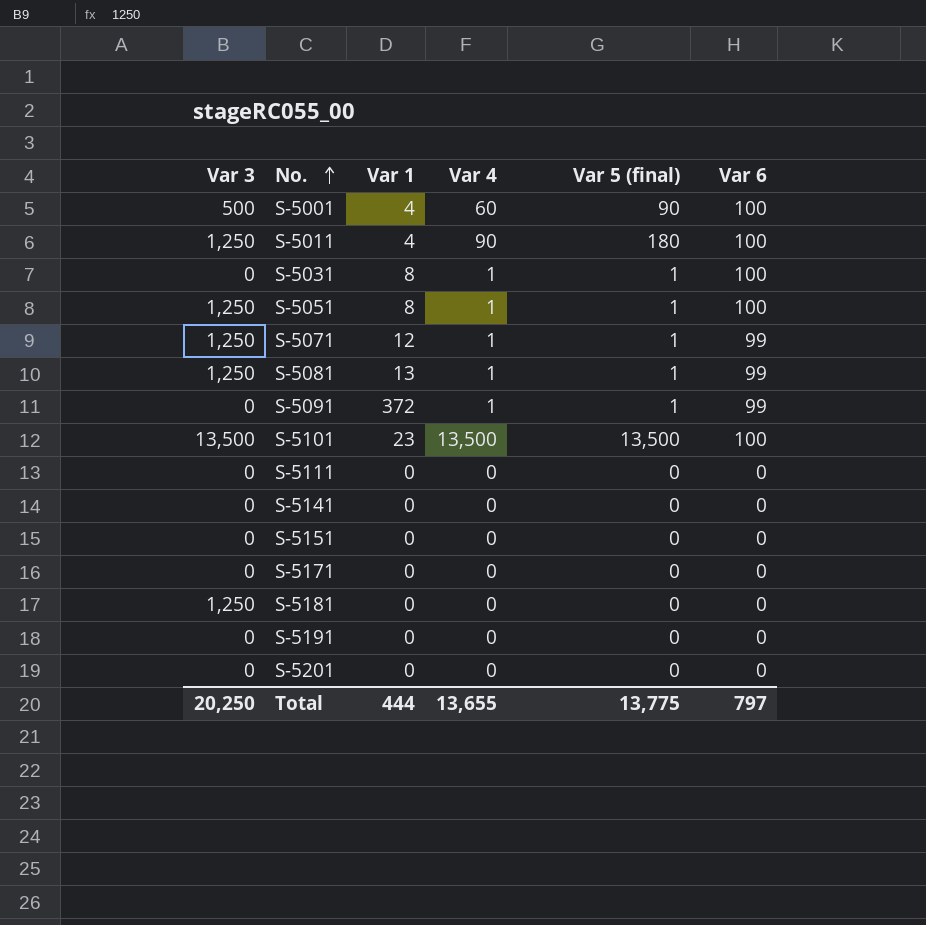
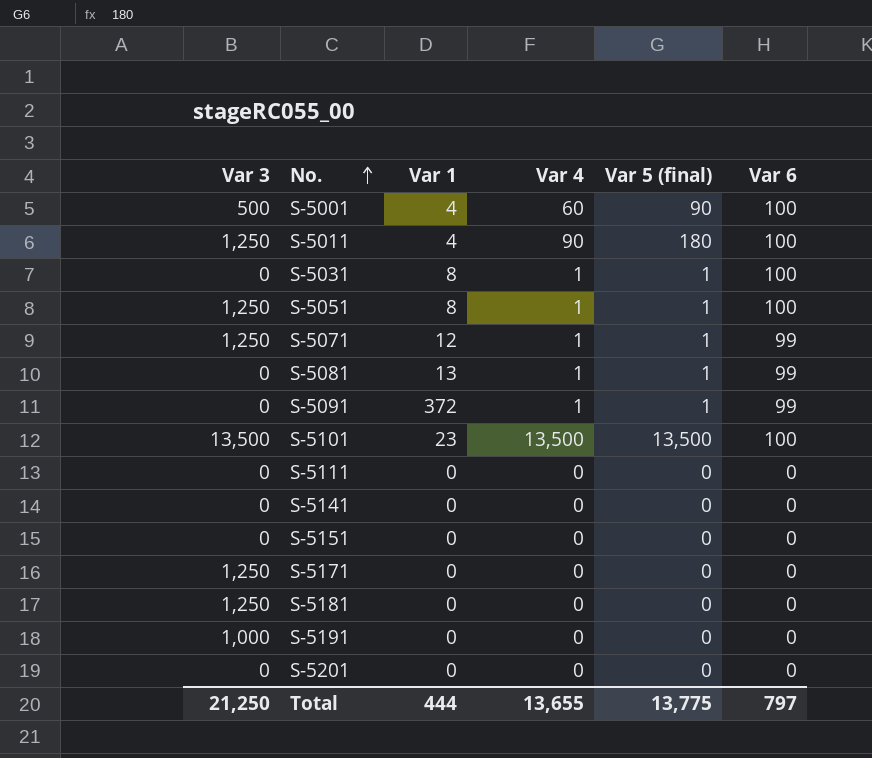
S-5081 | Var 3: 1,250 -> 0
S-5171 | Var 3: 0 -> 1,250
S-5191 | Var 3: 0 -> 1,000
Total | Var 3: 20,250 -> 21,250

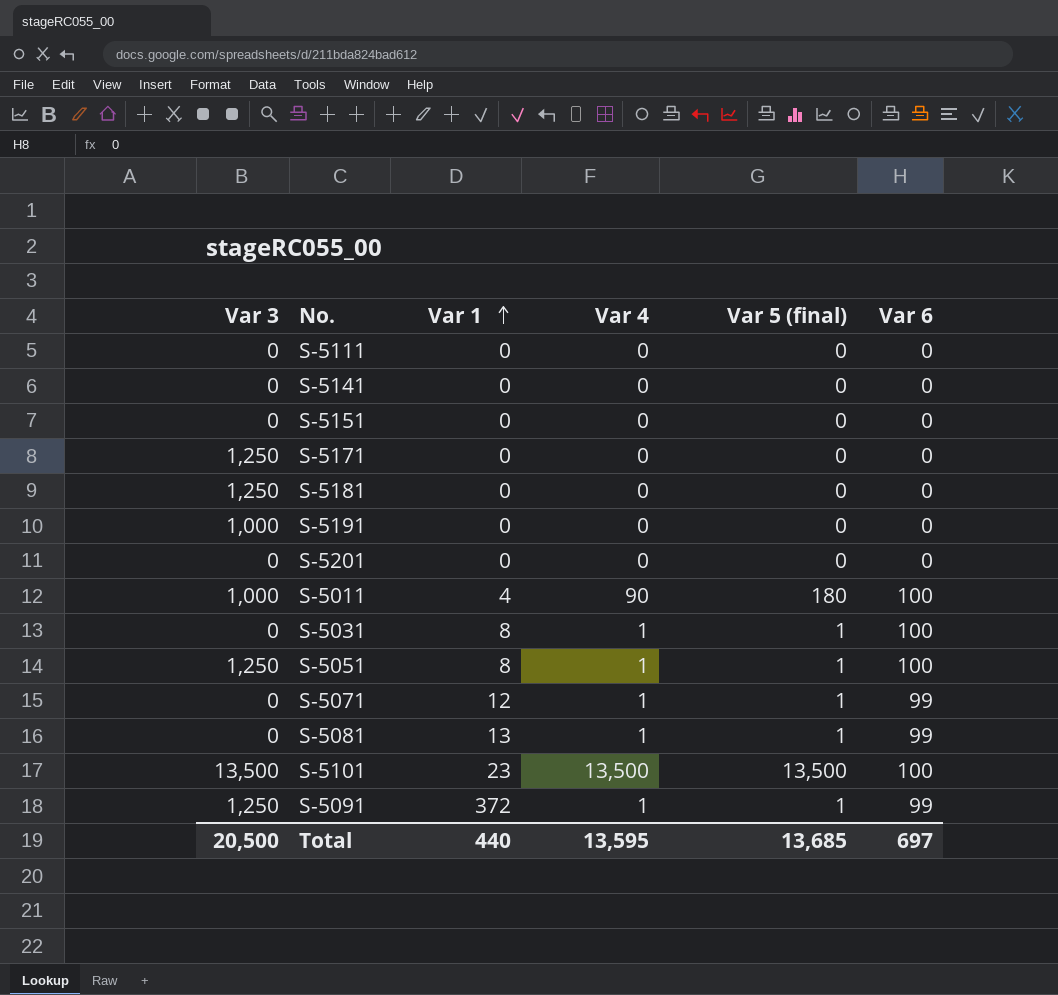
row order: No. ascending -> Var 1 ascending
row S-5001: 500 | 4 | 60 | 90 | 100 -> none
S-5011 | Var 3: 1,250 -> 1,000
S-5071 | Var 3: 1,250 -> 0
S-5091 | Var 3: 0 -> 1,250
Total | Var 3: 21,250 -> 20,500
Total | Var 1: 444 -> 440
Total | Var 4: 13,655 -> 13,595
Total | Var 5 (final): 13,775 -> 13,685
Total | Var 6: 797 -> 697

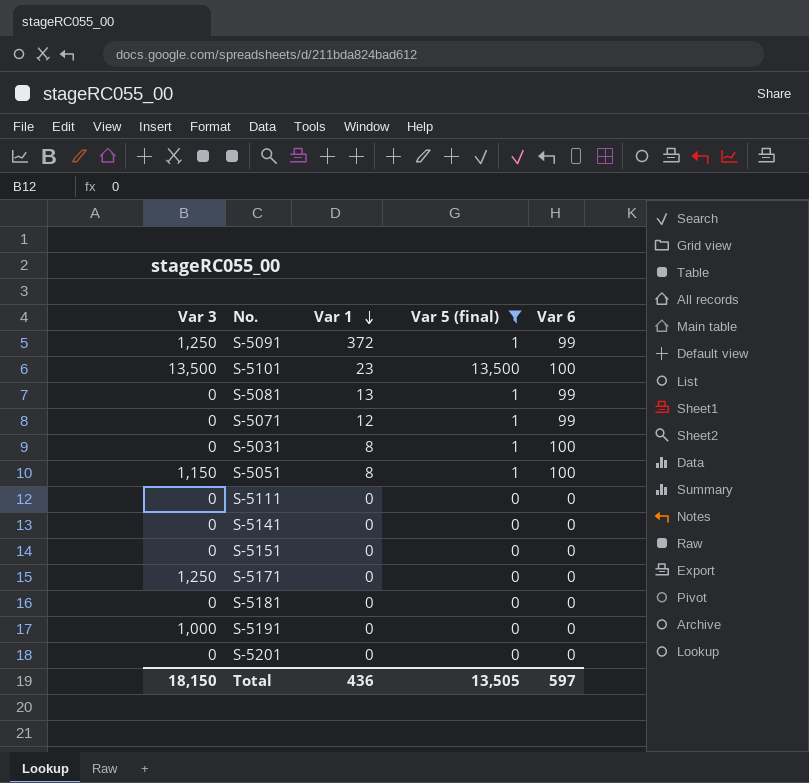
filter: none -> Var 5 (final) != 180
row order: Var 1 ascending -> Var 1 descending
column Var 4 | position: 4 -> none
S-5051 | Var 3: 1,250 -> 1,150
S-5181 | Var 3: 1,250 -> 0
Total | Var 3: 20,500 -> 18,150
Total | Var 1: 440 -> 436
Total | Var 5 (final): 13,685 -> 13,505
Total | Var 6: 697 -> 597

